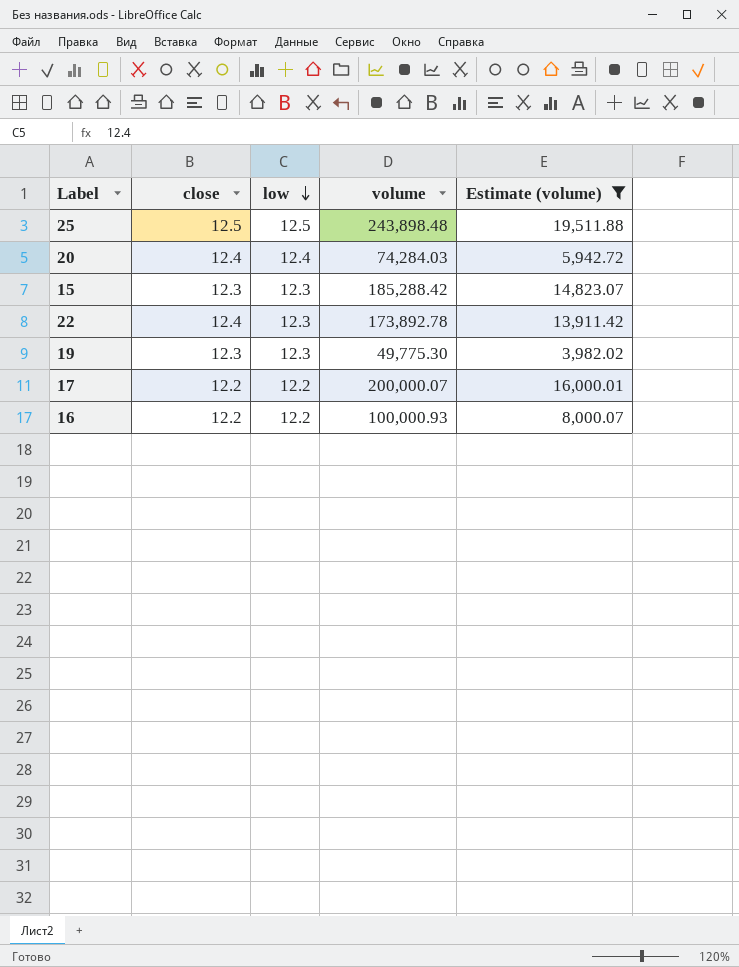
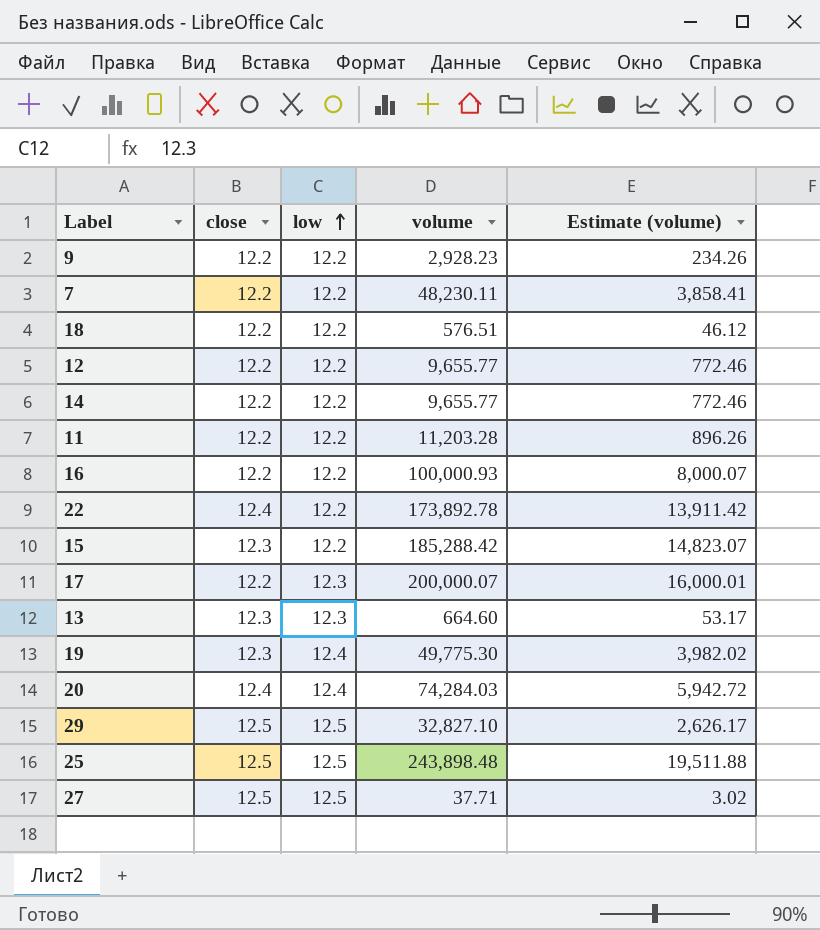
filter: Estimate (volume) >= 3,982.02 -> none
row order: low descending -> low ascending
22 | low: 12.3 -> 12.2
15 | low: 12.3 -> 12.2
17 | low: 12.2 -> 12.3
19 | low: 12.3 -> 12.4

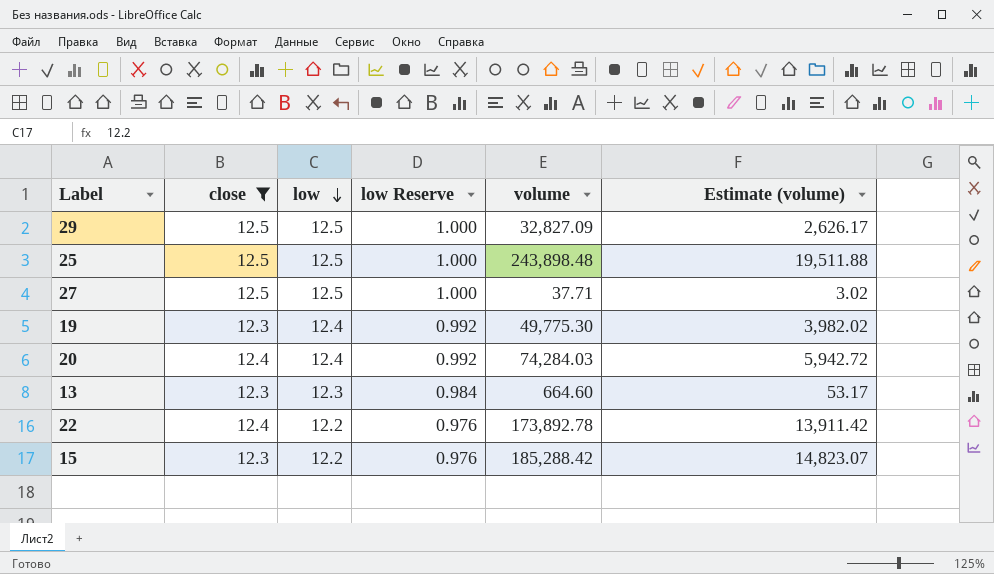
filter: none -> close != 12.2
row order: low ascending -> low descending
column low Reserve | formula: none -> [low] * 0.08
29 | volume: 32,827.10 -> 32,827.09

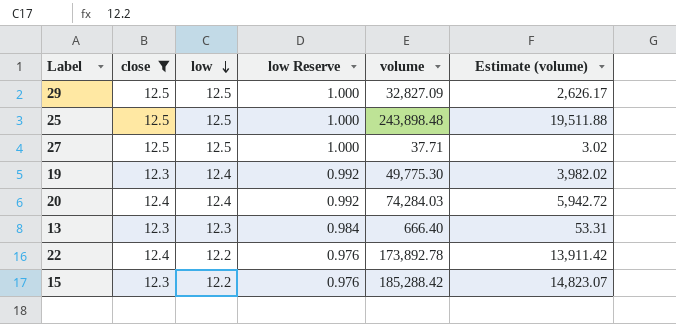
13 | volume: 664.60 -> 666.40
13 | Estimate (volume): 53.17 -> 53.31

